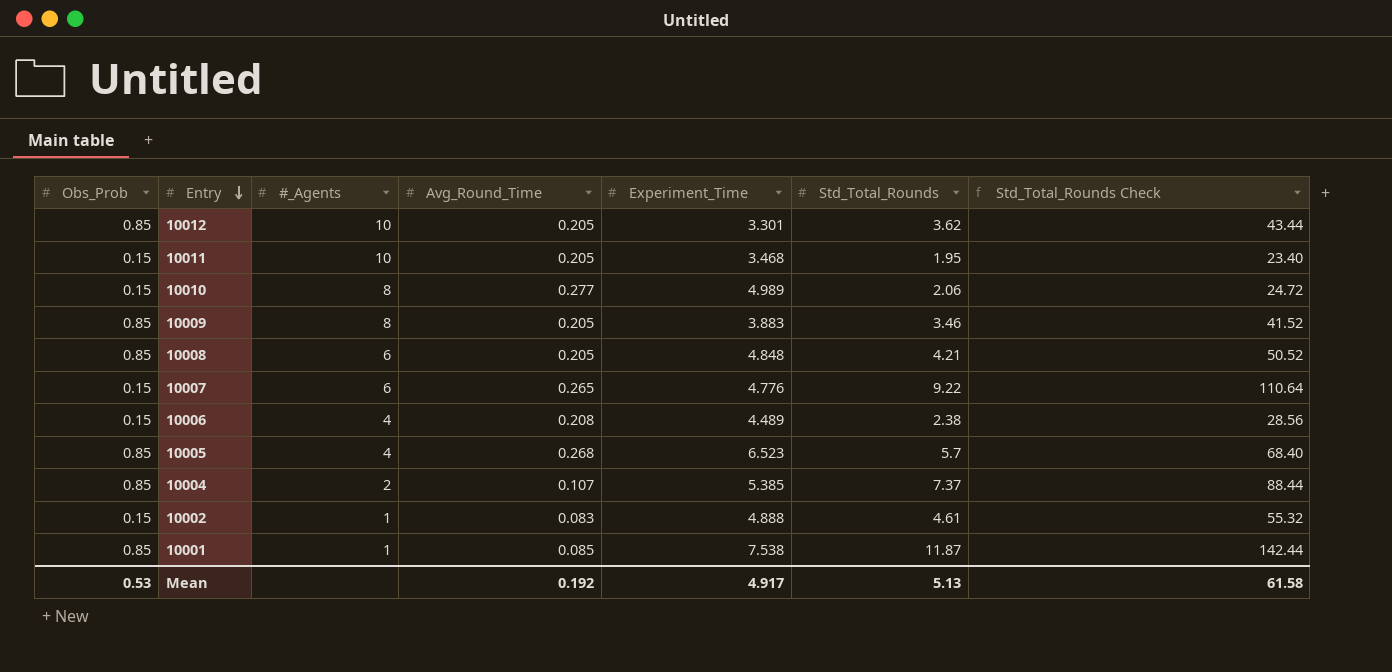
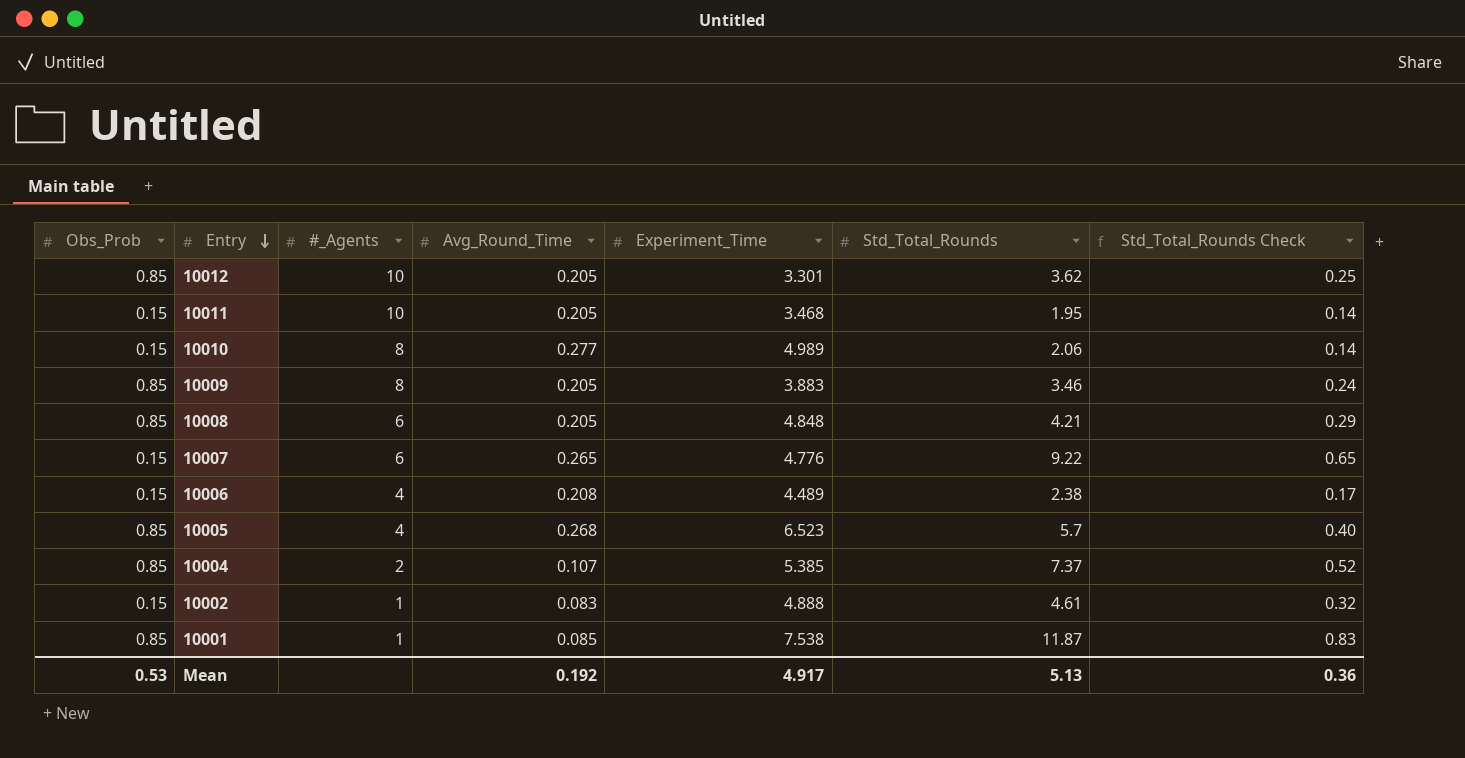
column Std_Total_Rounds Check | formula: [Std_Total_Rounds] * 12 -> [Std_Total_Rounds] * 0.07
Mean | Std_Total_Rounds Check: 61.58 -> 0.36

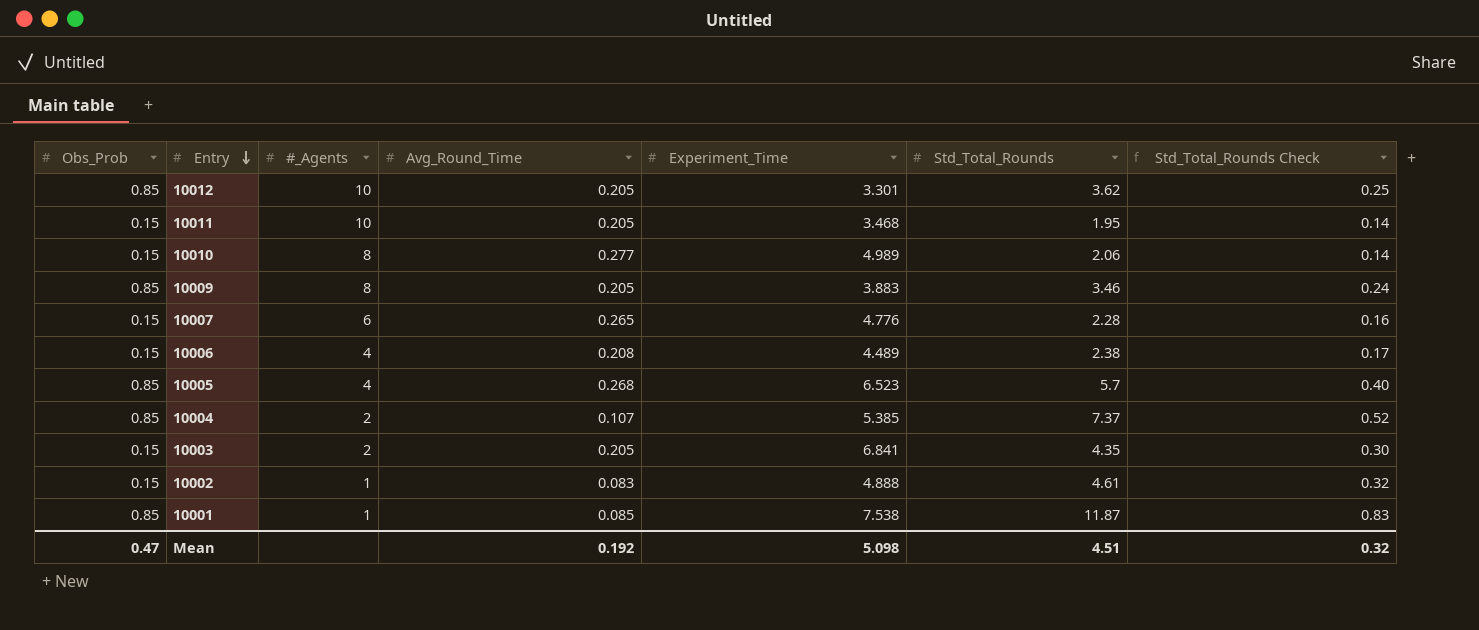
row 10008: 0.85 | 6 | 0.205 | 4.848 | 4.21 | 0.29 -> none
10007 | Std_Total_Rounds: 9.22 -> 2.28
10007 | Std_Total_Rounds Check: 0.65 -> 0.16
row 10003: none -> 0.15 | 2 | 0.205 | 6.841 | 4.35 | 0.30
Mean | Obs_Prob: 0.53 -> 0.47
Mean | Experiment_Time: 4.917 -> 5.098
Mean | Std_Total_Rounds: 5.13 -> 4.51
Mean | Std_Total_Rounds Check: 0.36 -> 0.32

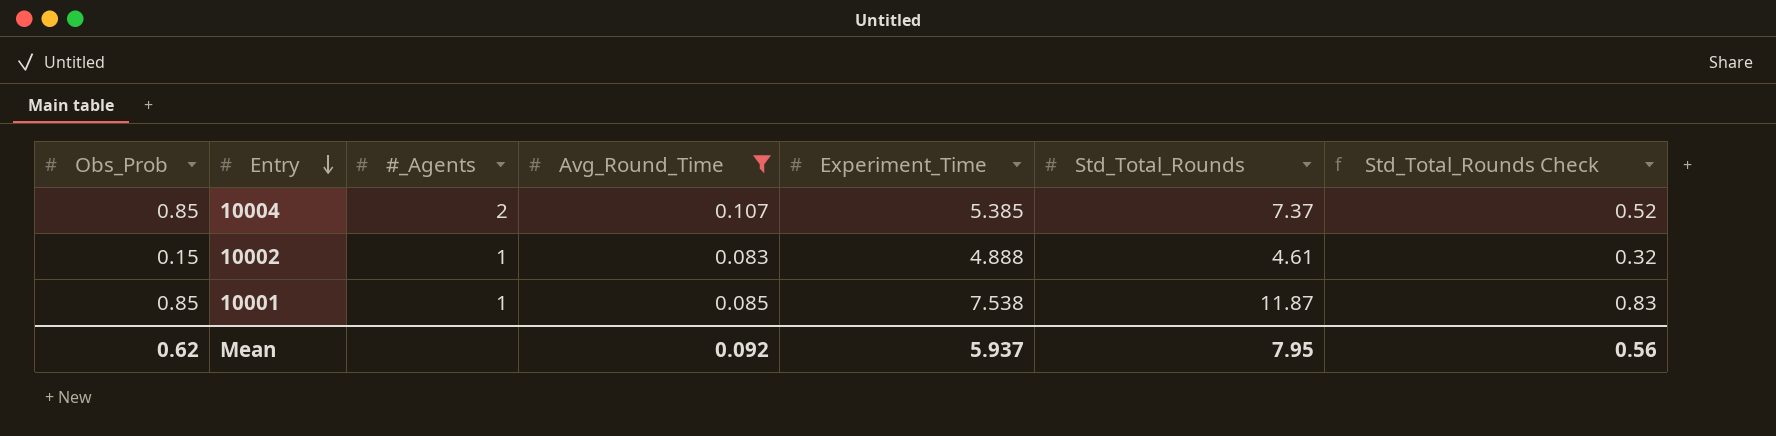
filter: none -> Avg_Round_Time <= 0.107
Mean | Obs_Prob: 0.47 -> 0.62
Mean | Avg_Round_Time: 0.192 -> 0.092
Mean | Experiment_Time: 5.098 -> 5.937
Mean | Std_Total_Rounds: 4.51 -> 7.95
Mean | Std_Total_Rounds Check: 0.32 -> 0.56

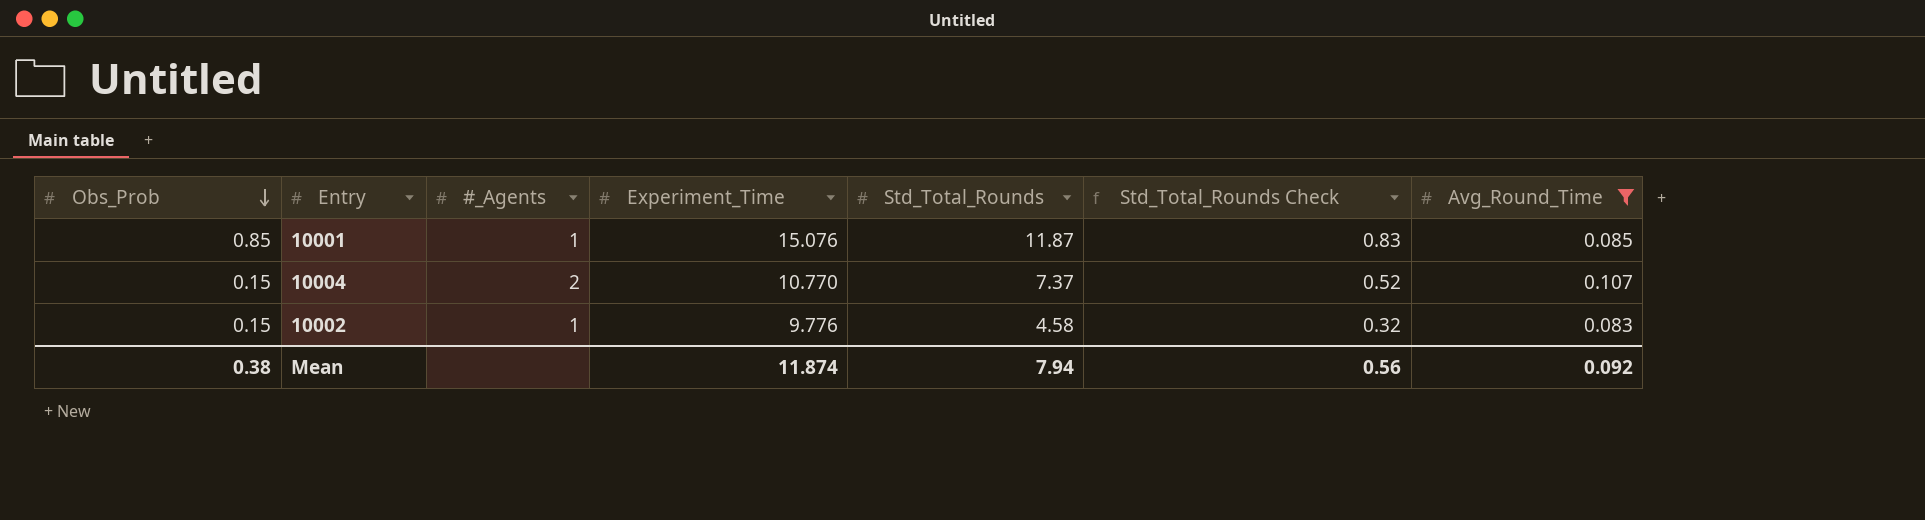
row order: Entry descending -> Obs_Prob descending
column Avg_Round_Time | position: 4 -> 7
10001 | Experiment_Time: 7.538 -> 15.076
10004 | Obs_Prob: 0.85 -> 0.15
10004 | Experiment_Time: 5.385 -> 10.770
10002 | Experiment_Time: 4.888 -> 9.776
10002 | Std_Total_Rounds: 4.61 -> 4.58
Mean | Obs_Prob: 0.62 -> 0.38
Mean | Experiment_Time: 5.937 -> 11.874
Mean | Std_Total_Rounds: 7.95 -> 7.94

